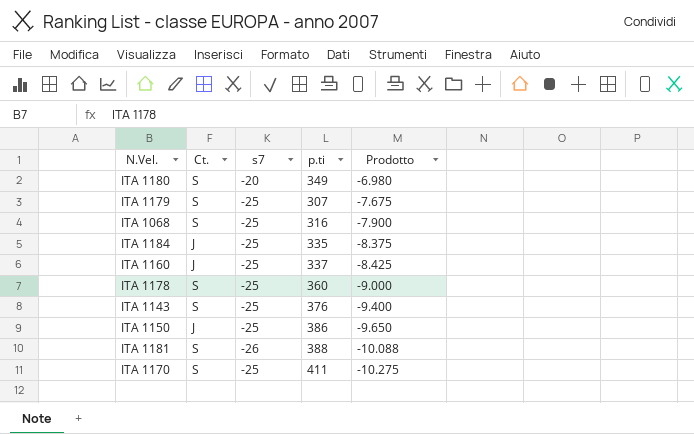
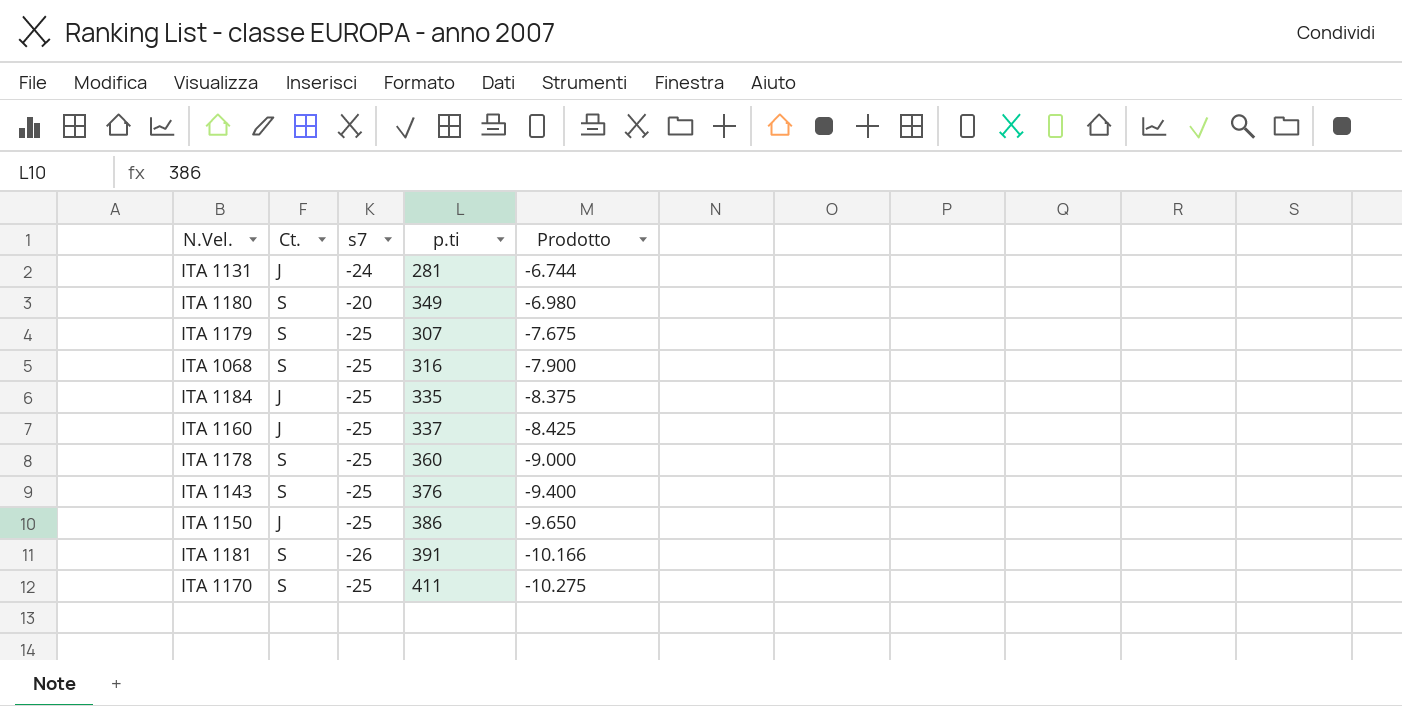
row ITA 1131: none -> J | -24 | 281 | -6.744
ITA 1181 | p.ti: 388 -> 391
ITA 1181 | Prodotto: -10.088 -> -10.166

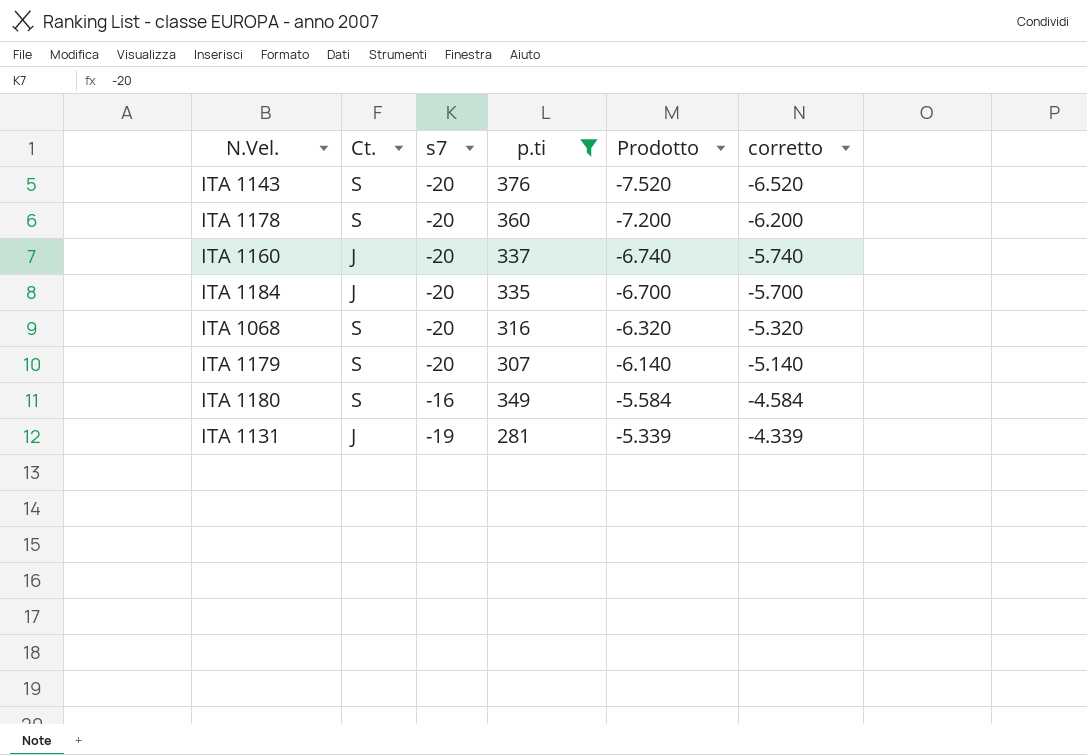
filter: none -> p.ti <= 376
row order: Prodotto descending -> Prodotto ascending
column corretto | formula: none -> [Prodotto] + 1000
ITA 1143 | s7: -25 -> -20
ITA 1143 | Prodotto: -9.400 -> -7.520
ITA 1178 | s7: -25 -> -20
ITA 1178 | Prodotto: -9.000 -> -7.200
ITA 1160 | s7: -25 -> -20
ITA 1160 | Prodotto: -8.425 -> -6.740
ITA 1184 | s7: -25 -> -20
ITA 1184 | Prodotto: -8.375 -> -6.700
ITA 1068 | s7: -25 -> -20
ITA 1068 | Prodotto: -7.900 -> -6.320
ITA 1179 | s7: -25 -> -20
ITA 1179 | Prodotto: -7.675 -> -6.140
ITA 1180 | s7: -20 -> -16
ITA 1180 | Prodotto: -6.980 -> -5.584
ITA 1131 | s7: -24 -> -19
ITA 1131 | Prodotto: -6.744 -> -5.339

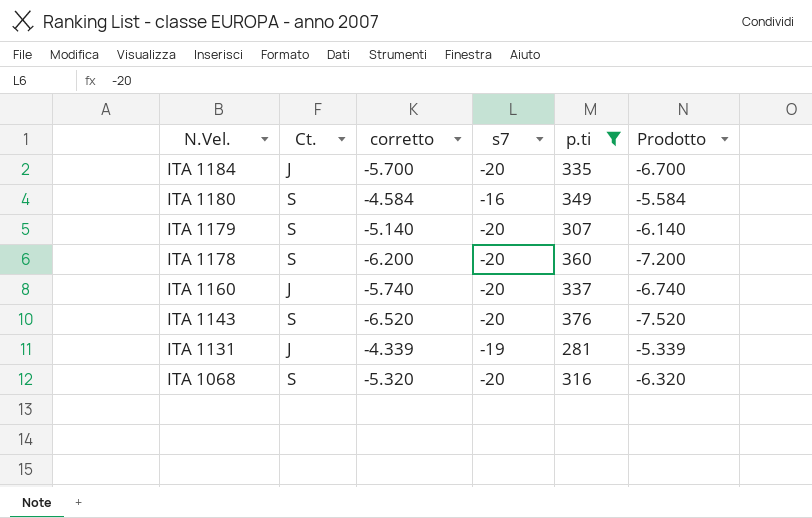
row order: Prodotto ascending -> N.Vel. descending
column corretto | position: 6 -> 3

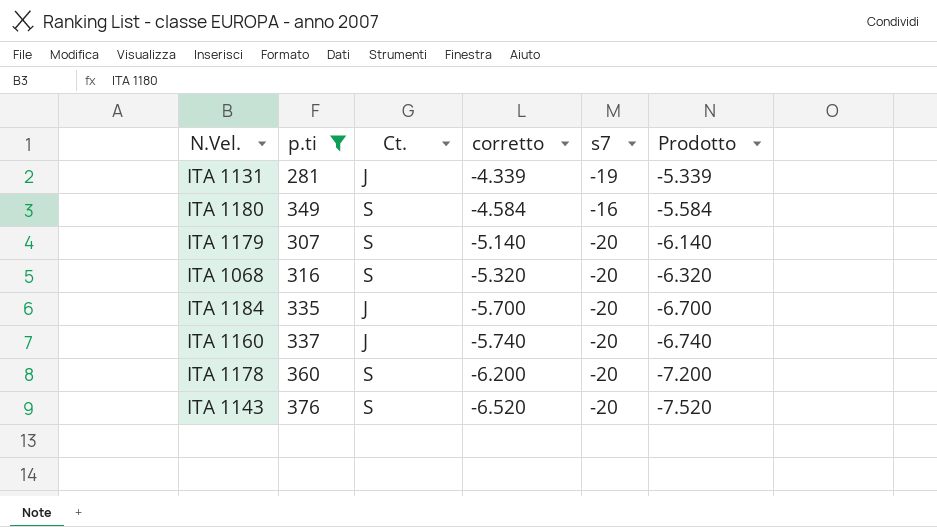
row order: N.Vel. descending -> corretto descending
column p.ti | position: 5 -> 2

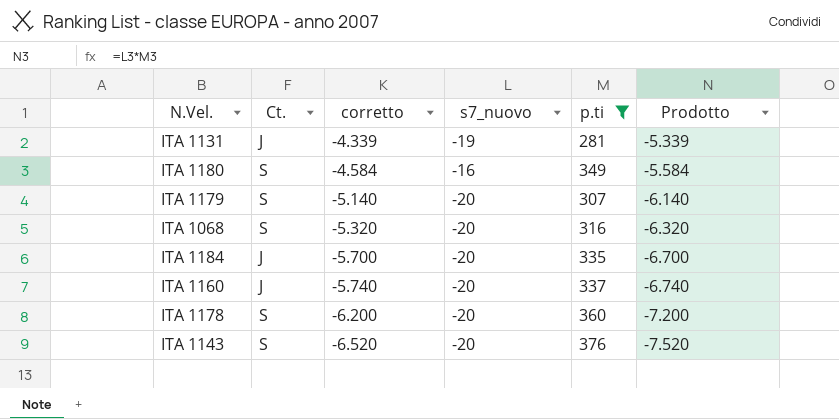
column name: s7 -> s7_nuovo
column p.ti | position: 2 -> 5

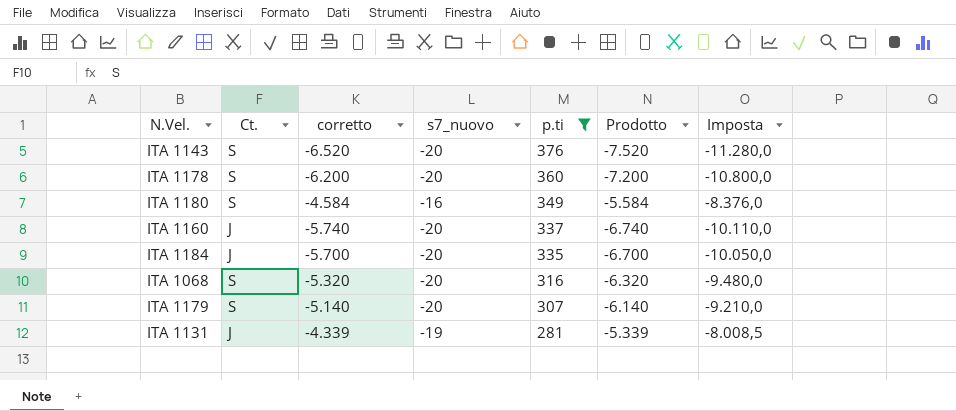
row order: corretto descending -> p.ti descending
column Imposta | formula: none -> [Prodotto] * 1,5

